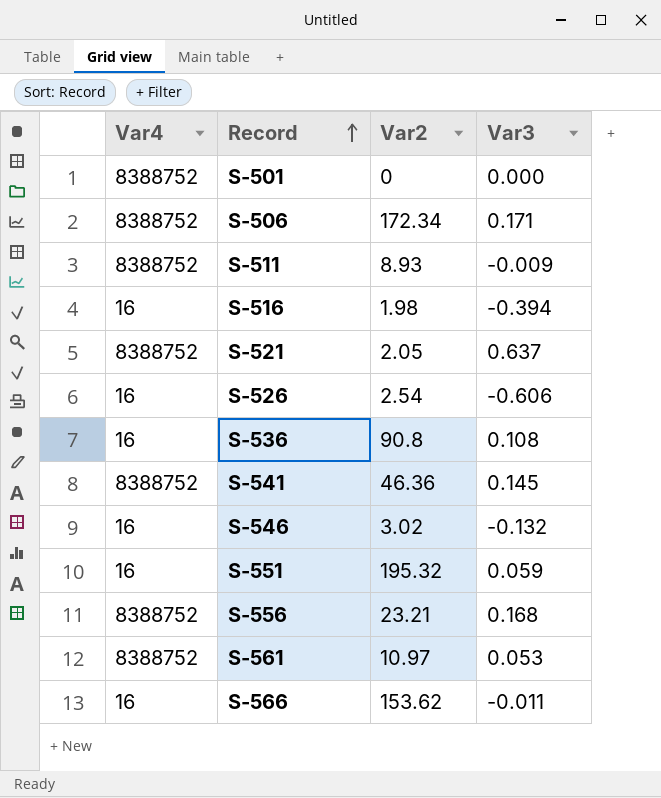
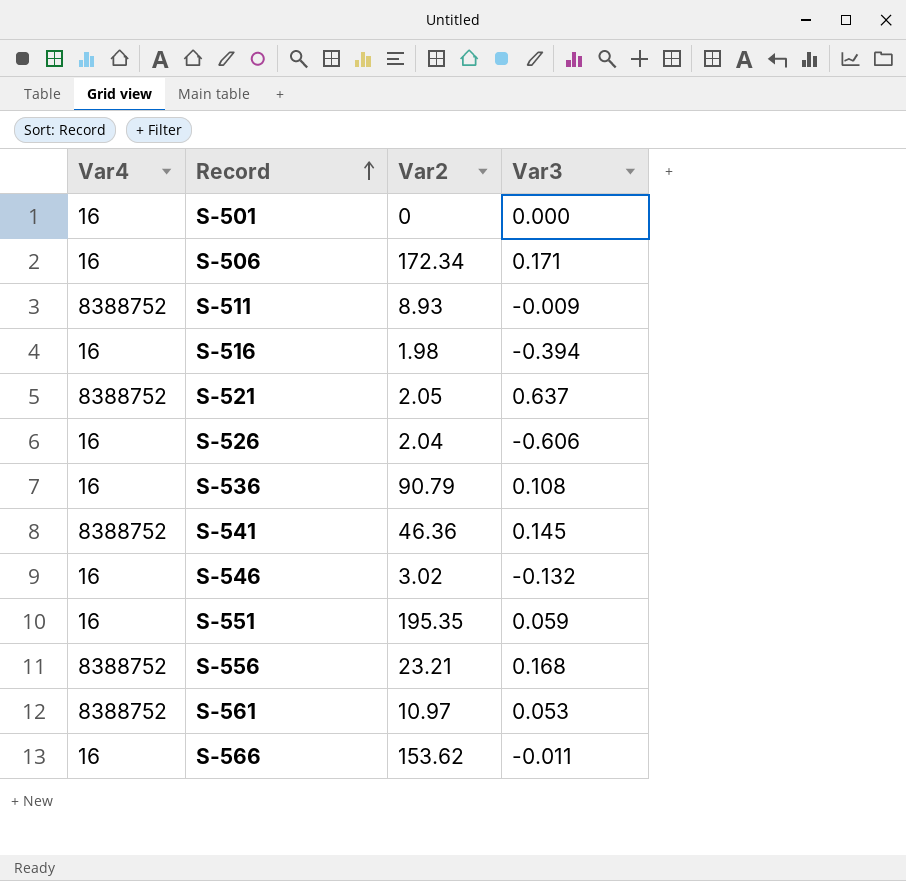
S-501 | Var4: 8388752 -> 16
S-506 | Var4: 8388752 -> 16
S-526 | Var2: 2.54 -> 2.04
S-536 | Var2: 90.8 -> 90.79
S-551 | Var2: 195.32 -> 195.35

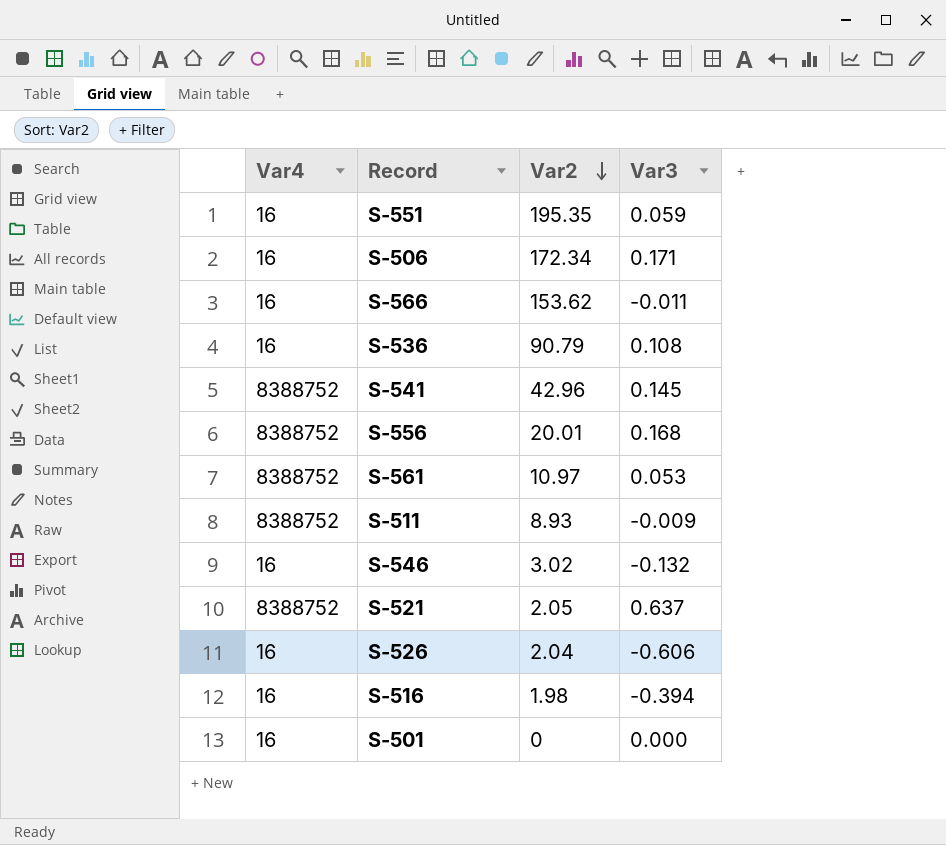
row order: Record ascending -> Var2 descending
S-541 | Var2: 46.36 -> 42.96
S-556 | Var2: 23.21 -> 20.01

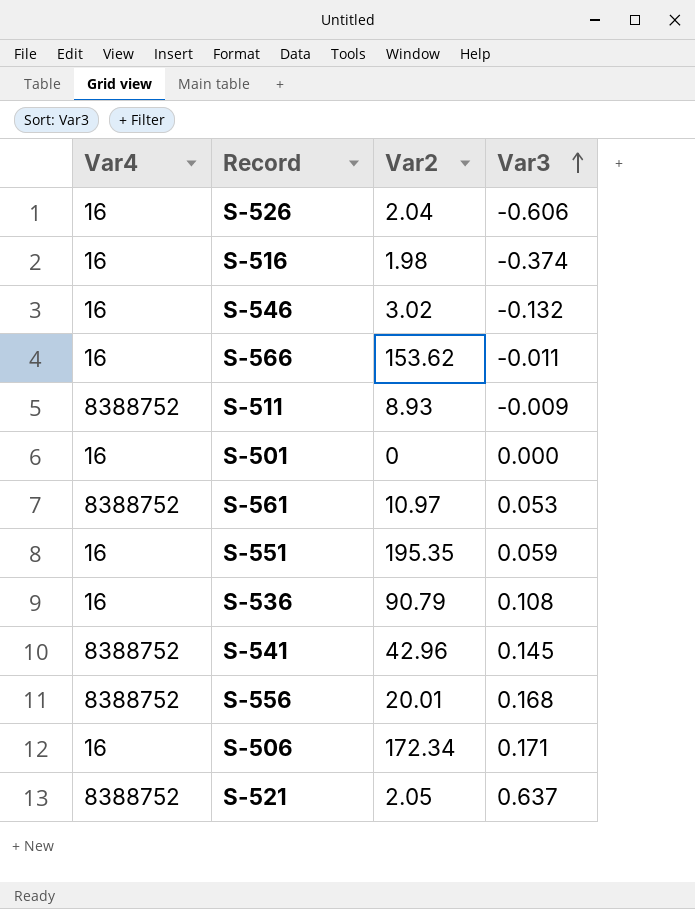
row order: Var2 descending -> Var3 ascending
S-516 | Var3: -0.394 -> -0.374

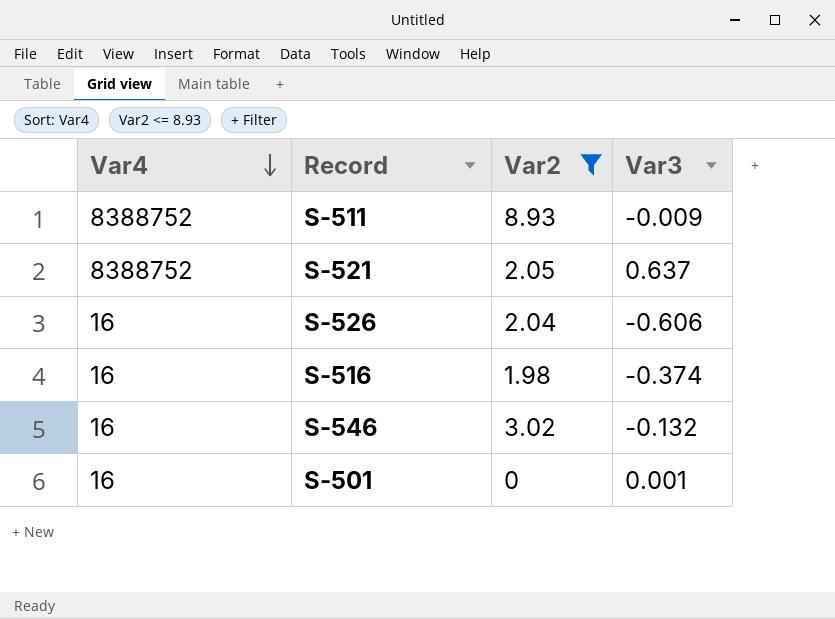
filter: none -> Var2 <= 8.93
row order: Var3 ascending -> Var4 descending
S-501 | Var3: 0.000 -> 0.001

